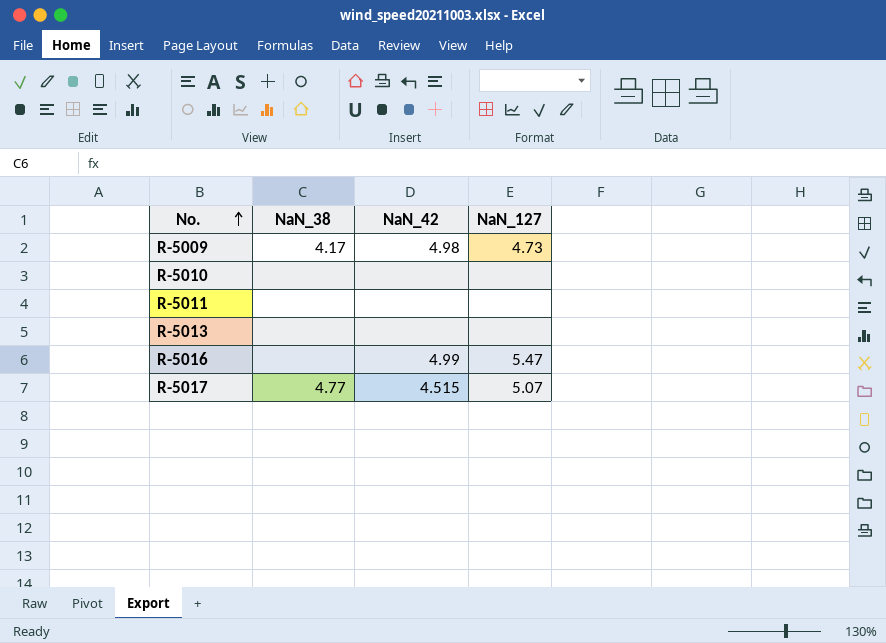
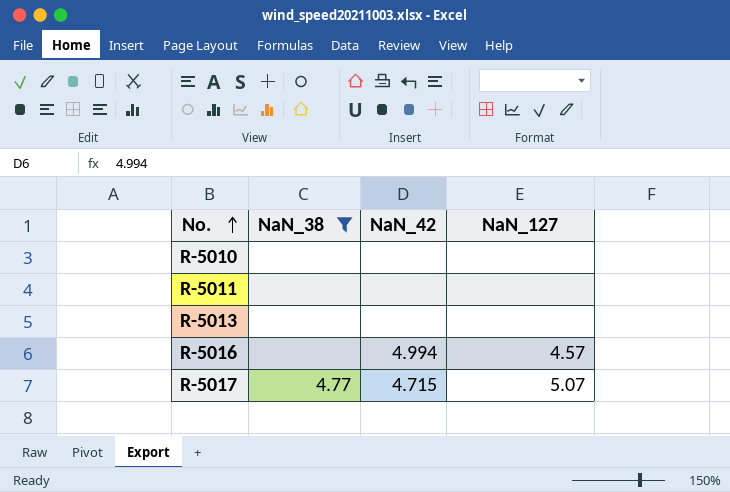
filter: none -> NaN_38 != 4.17
R-5016 | NaN_42: 4.99 -> 4.994
R-5016 | NaN_127: 5.47 -> 4.57
R-5017 | NaN_42: 4.515 -> 4.715

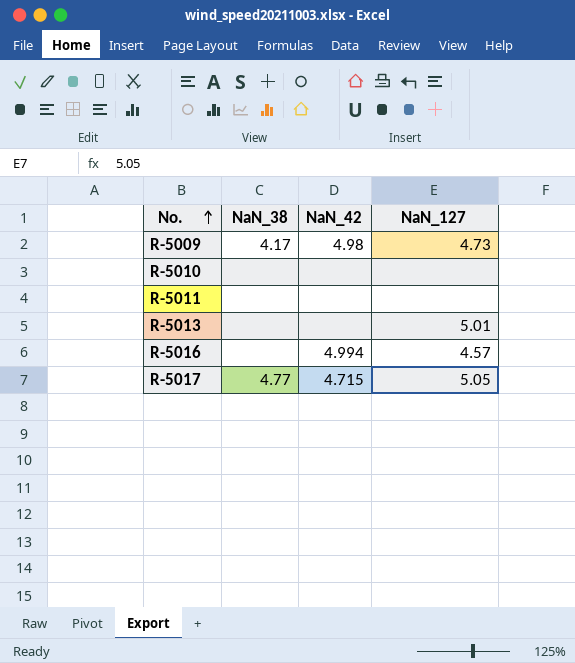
filter: NaN_38 != 4.17 -> none
R-5013 | NaN_127: none -> 5.01
R-5017 | NaN_127: 5.07 -> 5.05

